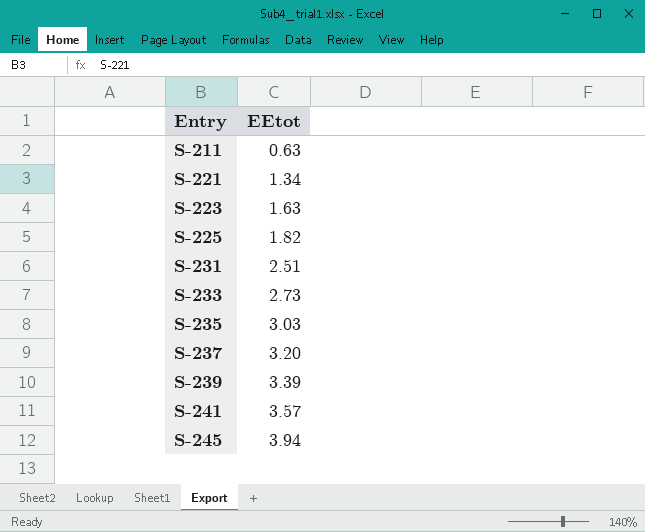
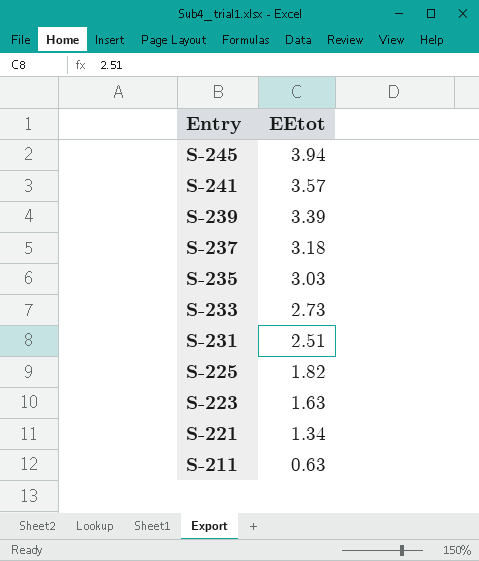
row order: Entry ascending -> Entry descending
S-237 | EEtot: 3.20 -> 3.18

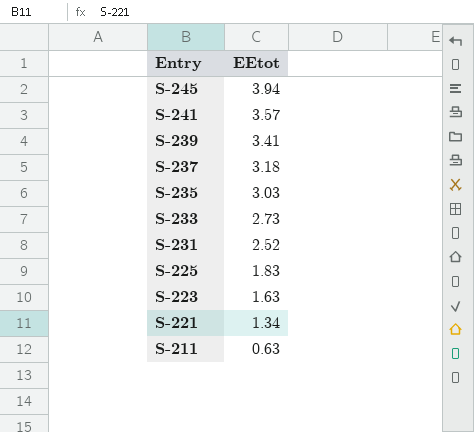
S-239 | EEtot: 3.39 -> 3.41
S-231 | EEtot: 2.51 -> 2.52
S-225 | EEtot: 1.82 -> 1.83

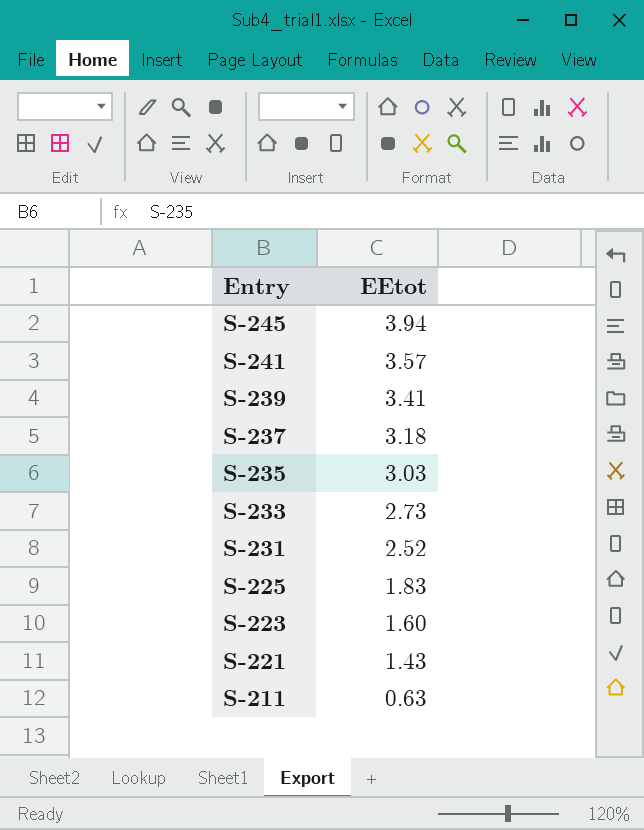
S-223 | EEtot: 1.63 -> 1.60
S-221 | EEtot: 1.34 -> 1.43

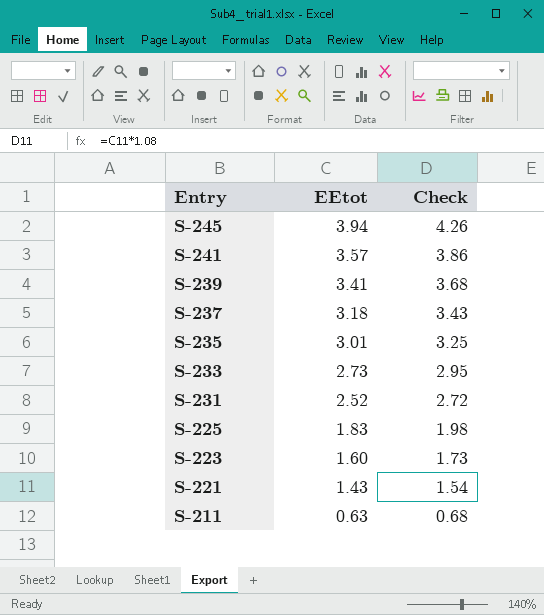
column Check | formula: none -> [EEtot] * 1.08
S-235 | EEtot: 3.03 -> 3.01

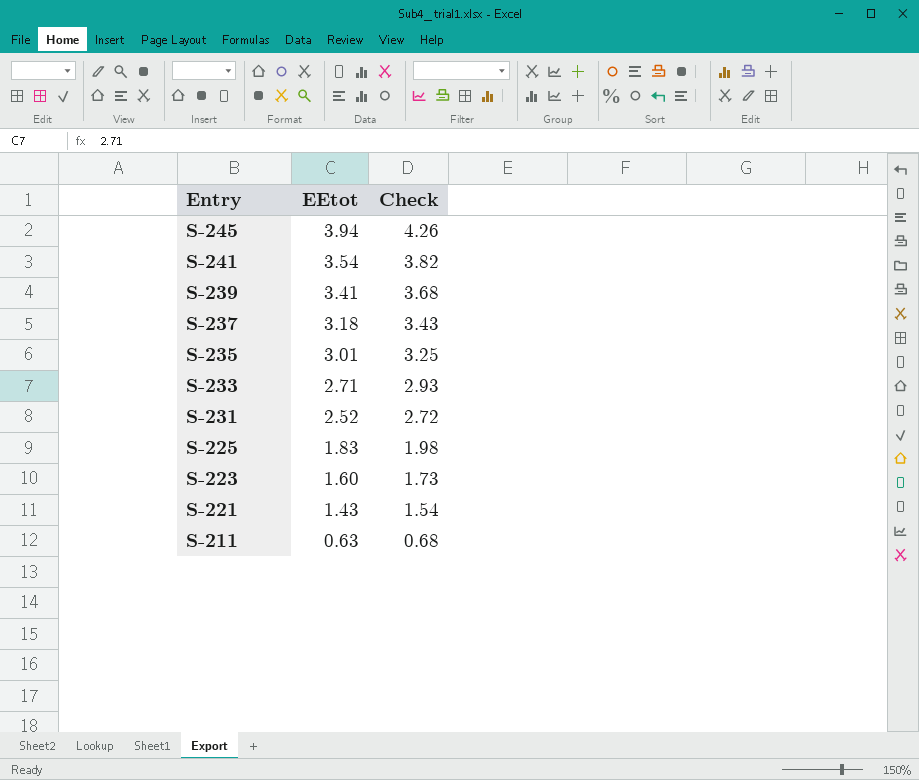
S-241 | EEtot: 3.57 -> 3.54
S-241 | Check: 3.86 -> 3.82
S-233 | EEtot: 2.73 -> 2.71
S-233 | Check: 2.95 -> 2.93

